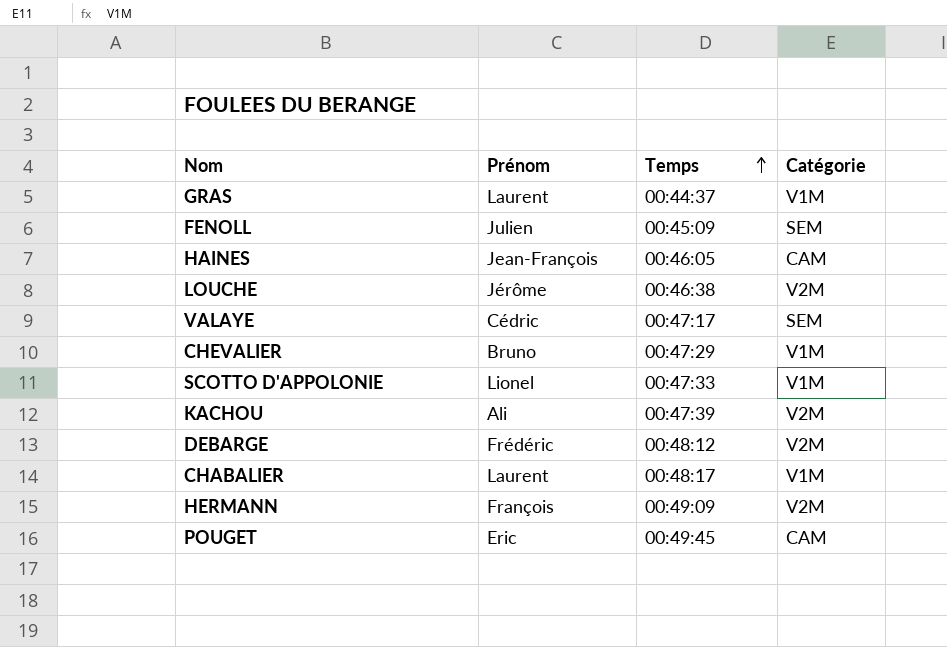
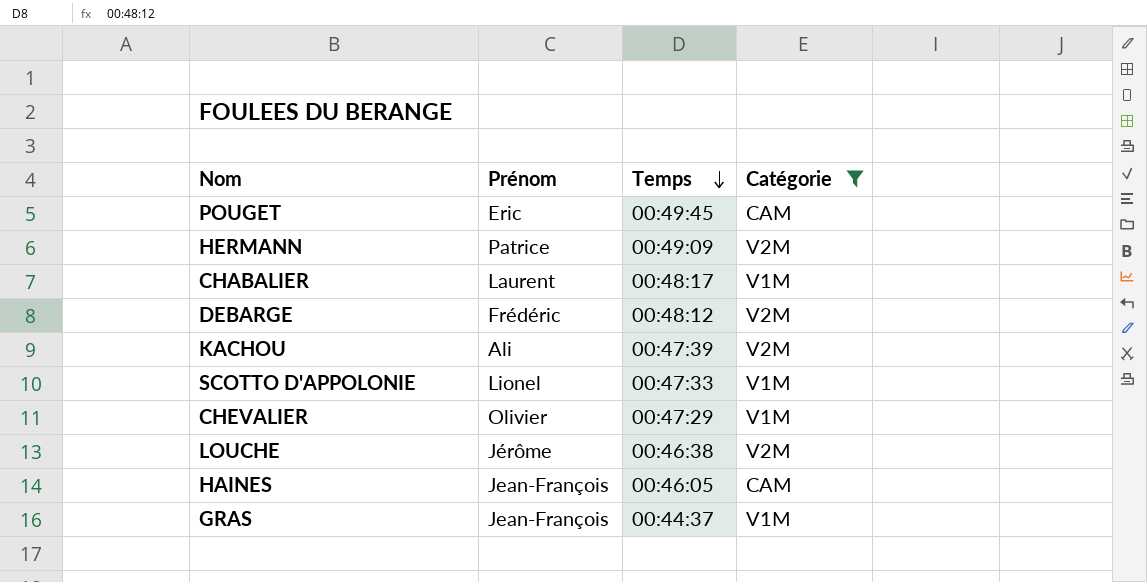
filter: none -> Catégorie != SEM
row order: Temps ascending -> Temps descending
HERMANN | Prénom: François -> Patrice
CHEVALIER | Prénom: Bruno -> Olivier
GRAS | Prénom: Laurent -> Jean-François

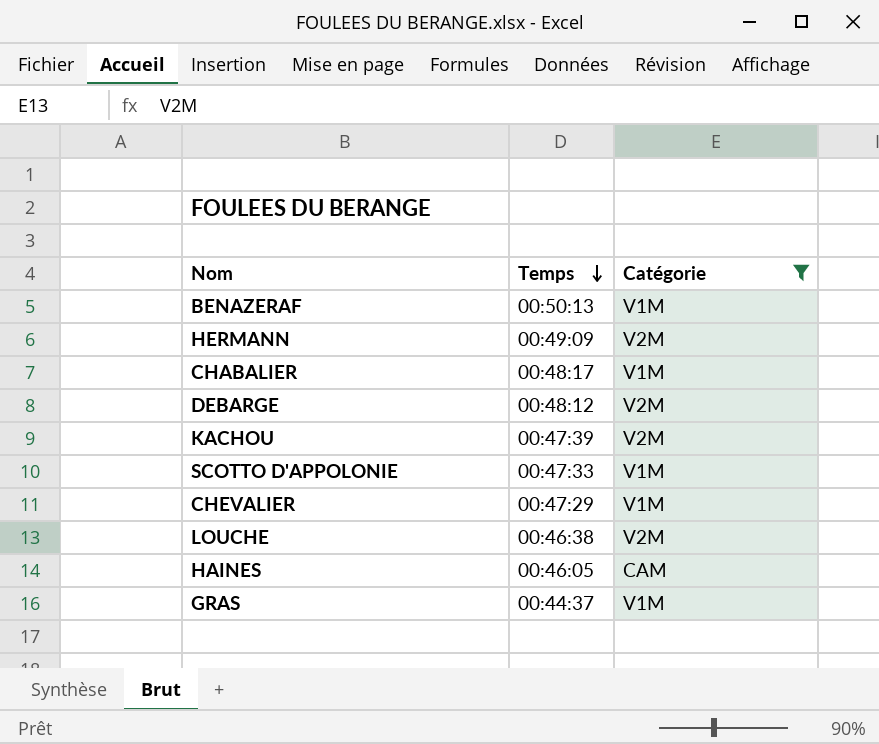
column Prénom | position: 2 -> none
row POUGET: Eric | 00:49:45 | CAM -> none
row BENAZERAF: none -> 00:50:13 | V1M

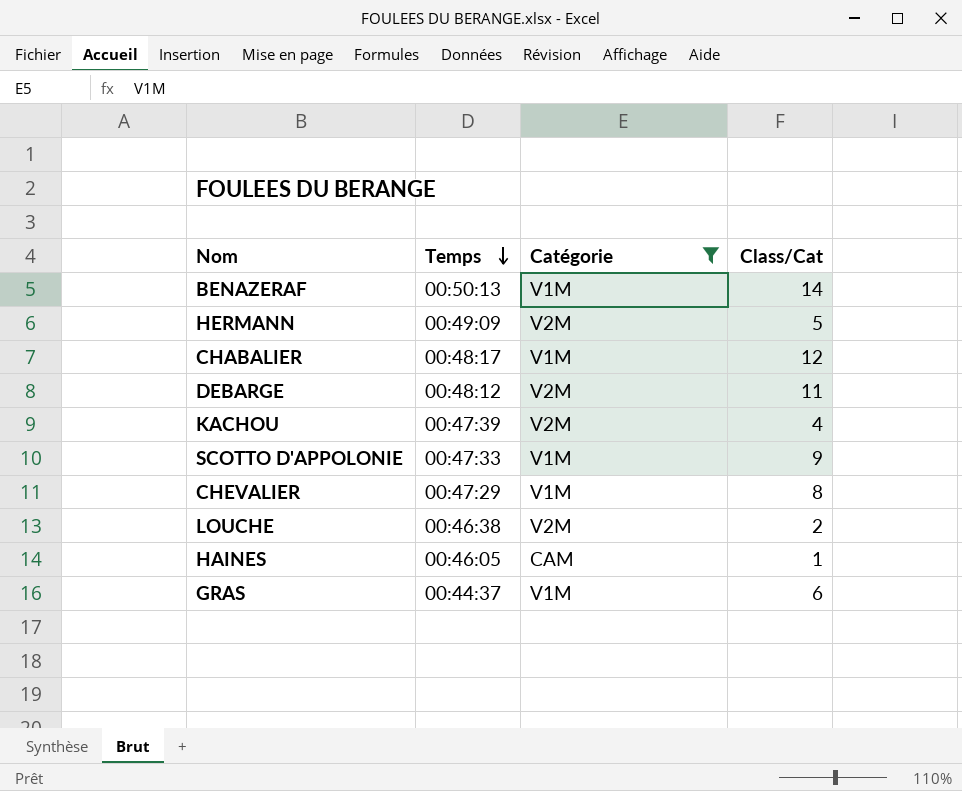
column Class/Cat | position: none -> 4

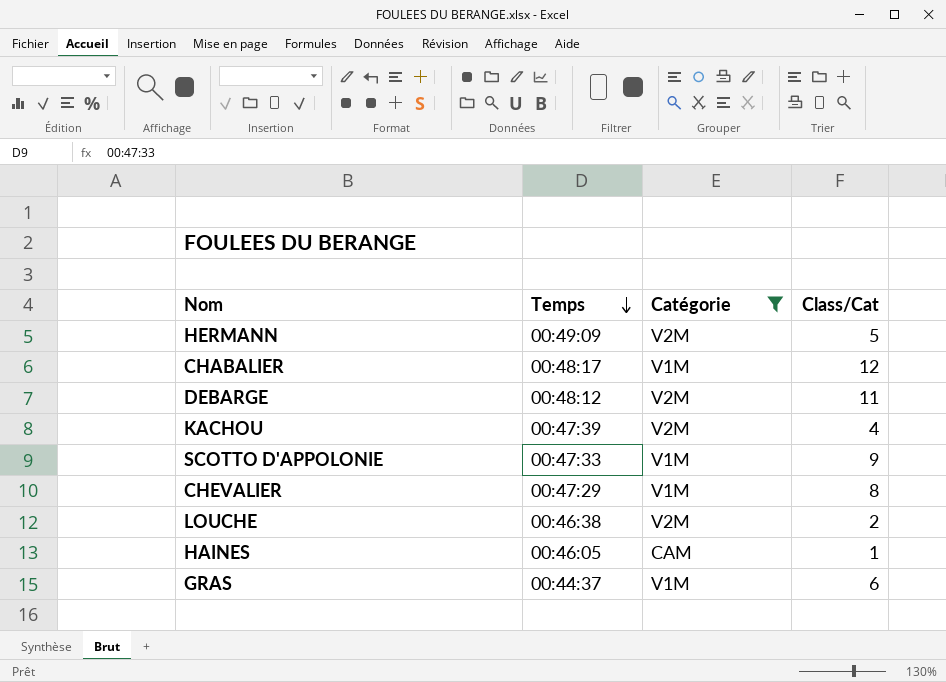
row BENAZERAF: 00:50:13 | V1M | 14 -> none

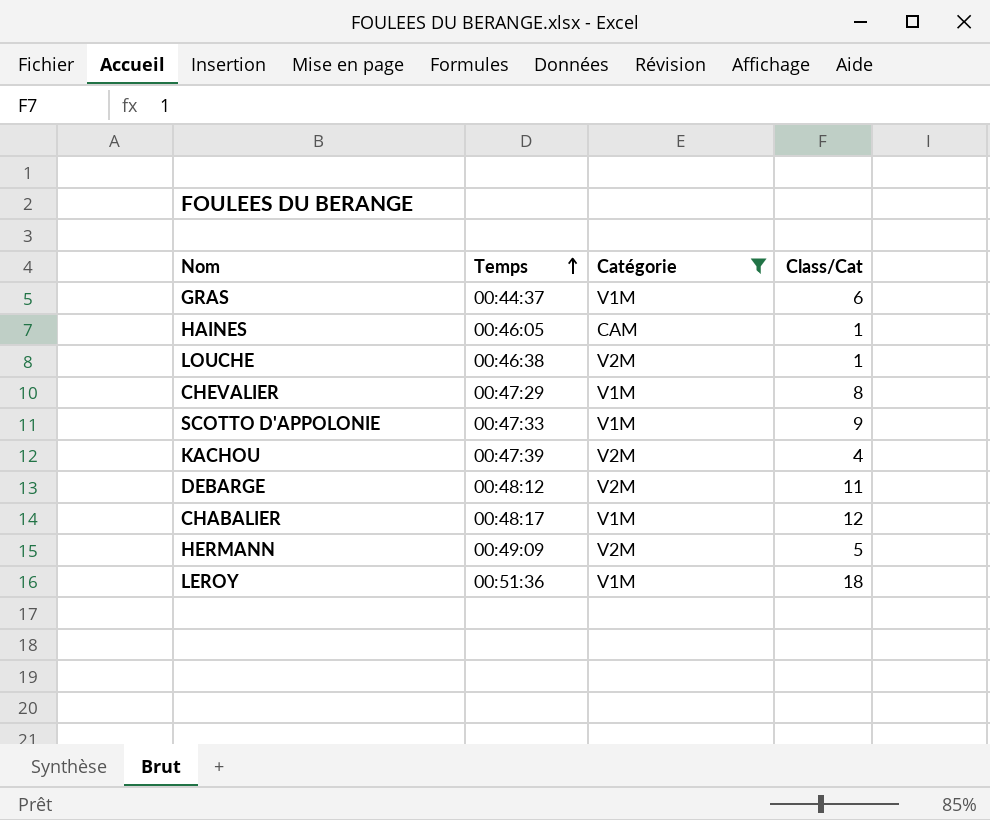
row order: Temps descending -> Temps ascending
LOUCHE | Class/Cat: 2 -> 1
row LEROY: none -> 00:51:36 | V1M | 18

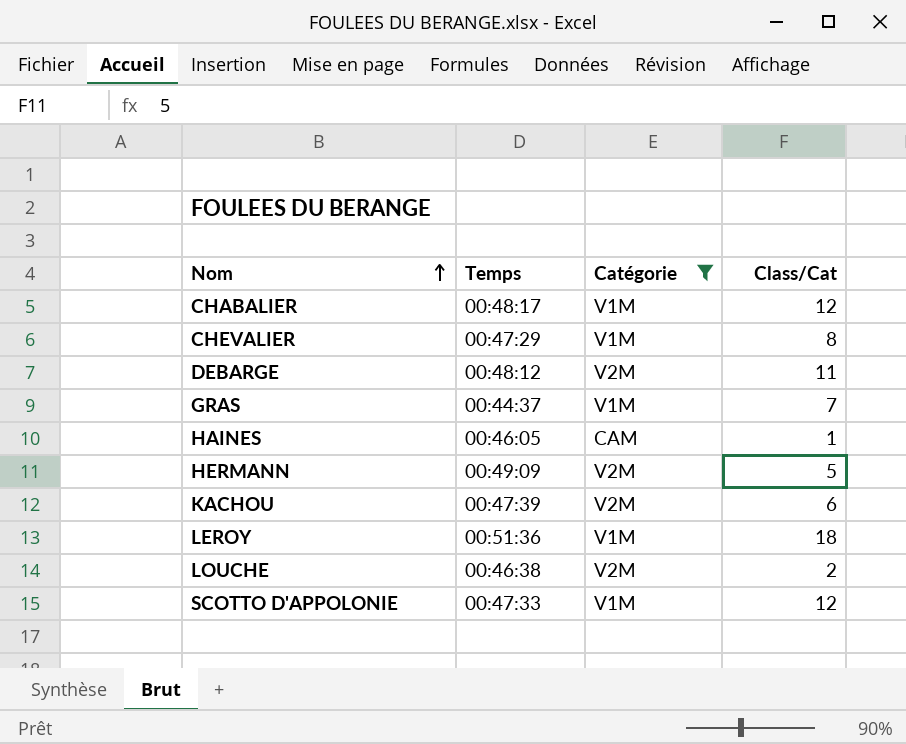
row order: Temps ascending -> Nom ascending
GRAS | Class/Cat: 6 -> 7
KACHOU | Class/Cat: 4 -> 6
LOUCHE | Class/Cat: 1 -> 2
SCOTTO D'APPOLONIE | Class/Cat: 9 -> 12

